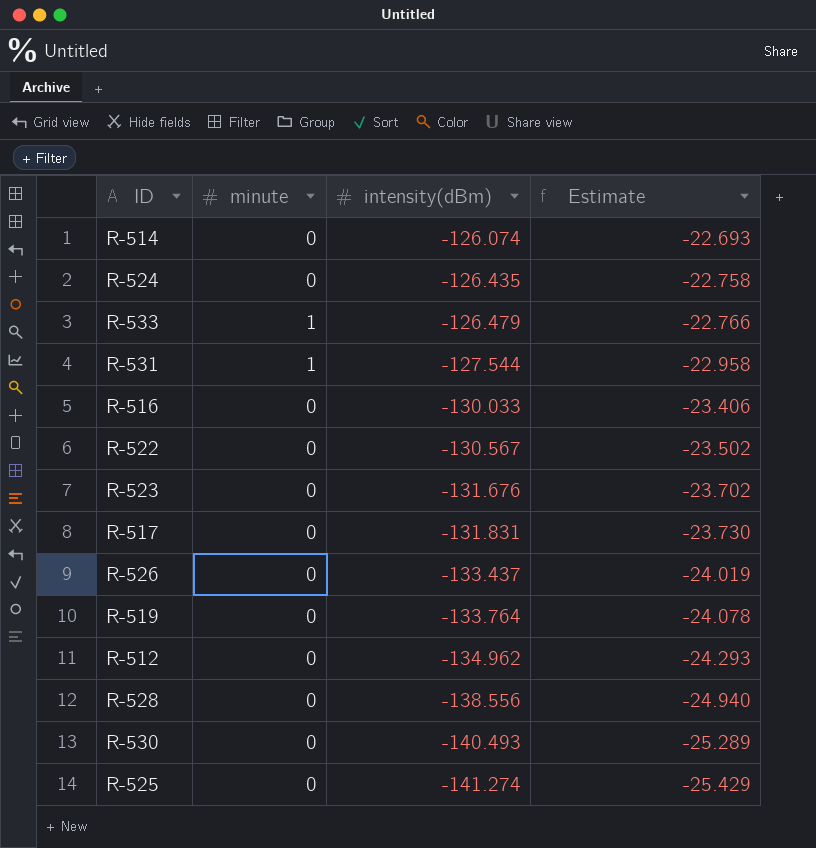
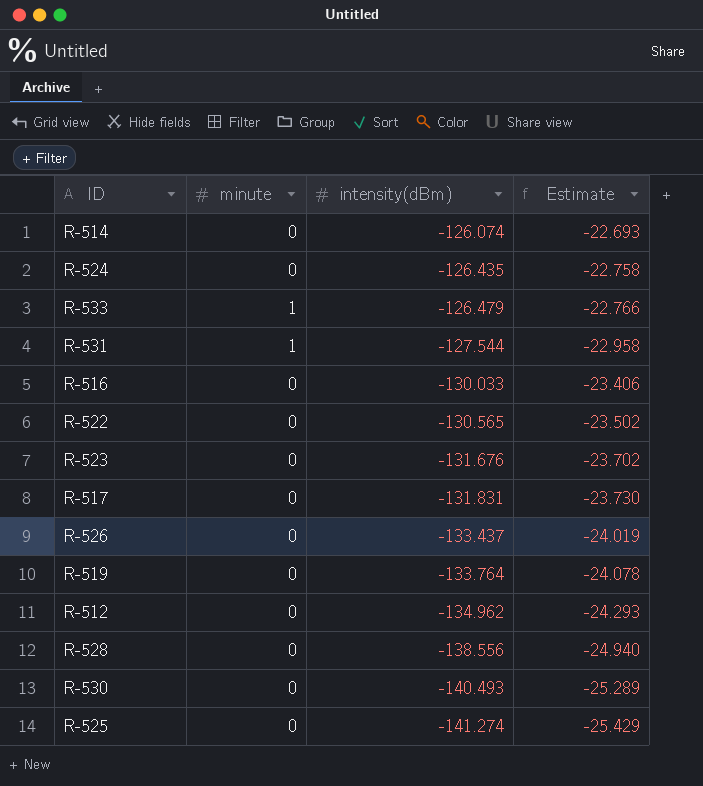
R-522 | intensity(dBm): -130.567 -> -130.565

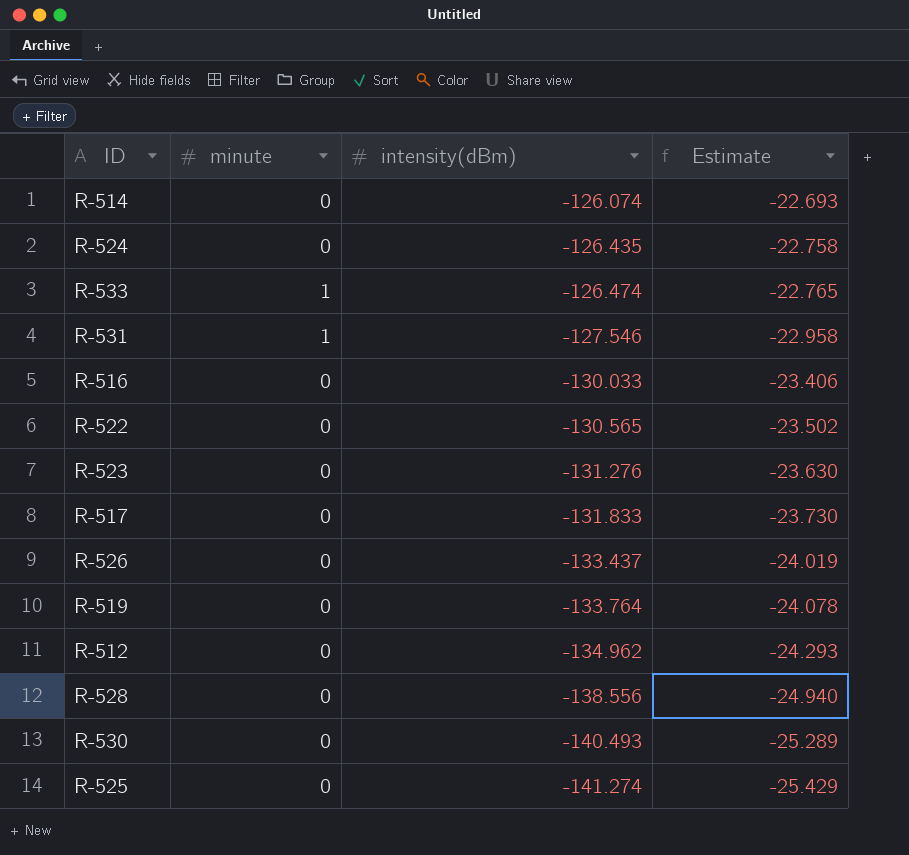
R-533 | intensity(dBm): -126.479 -> -126.474
R-533 | Estimate: -22.766 -> -22.765
R-531 | intensity(dBm): -127.544 -> -127.546
R-523 | intensity(dBm): -131.676 -> -131.276
R-523 | Estimate: -23.702 -> -23.630
R-517 | intensity(dBm): -131.831 -> -131.833

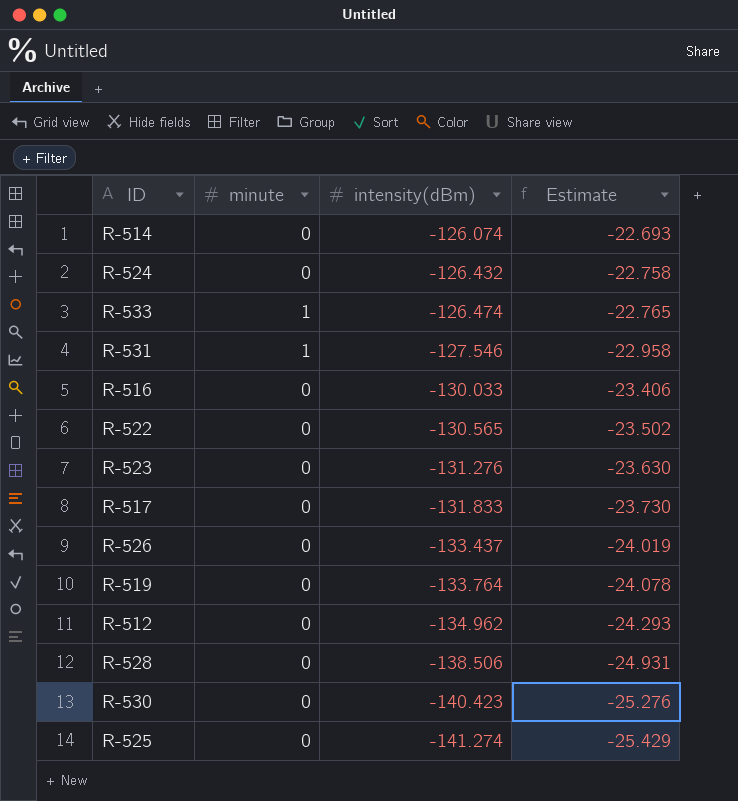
R-524 | intensity(dBm): -126.435 -> -126.432
R-528 | intensity(dBm): -138.556 -> -138.506
R-528 | Estimate: -24.940 -> -24.931
R-530 | intensity(dBm): -140.493 -> -140.423
R-530 | Estimate: -25.289 -> -25.276

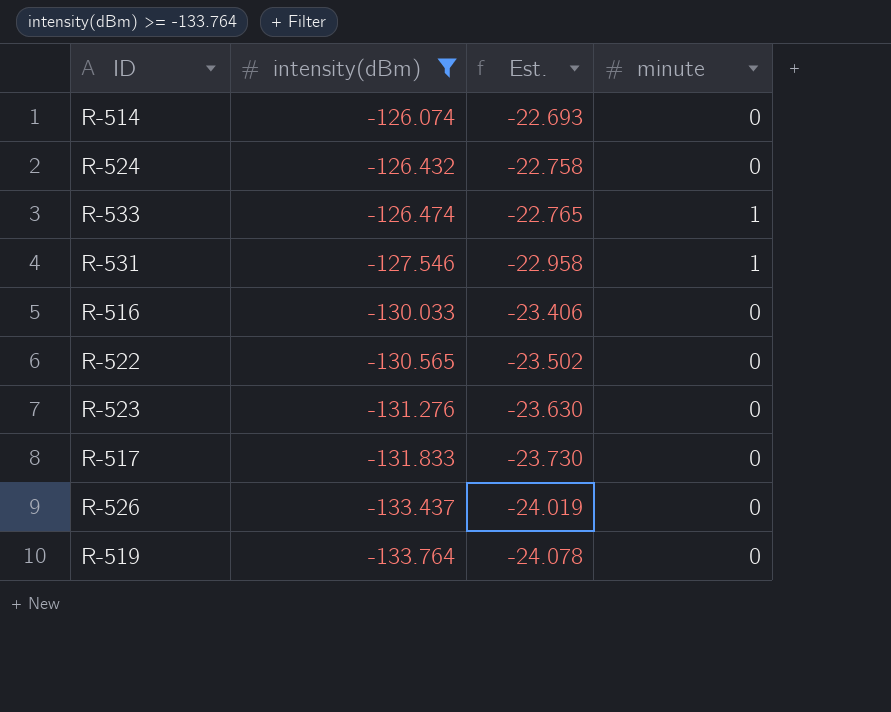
filter: none -> intensity(dBm) >= -133.764
column name: Estimate -> Est.
column minute | position: 2 -> 4

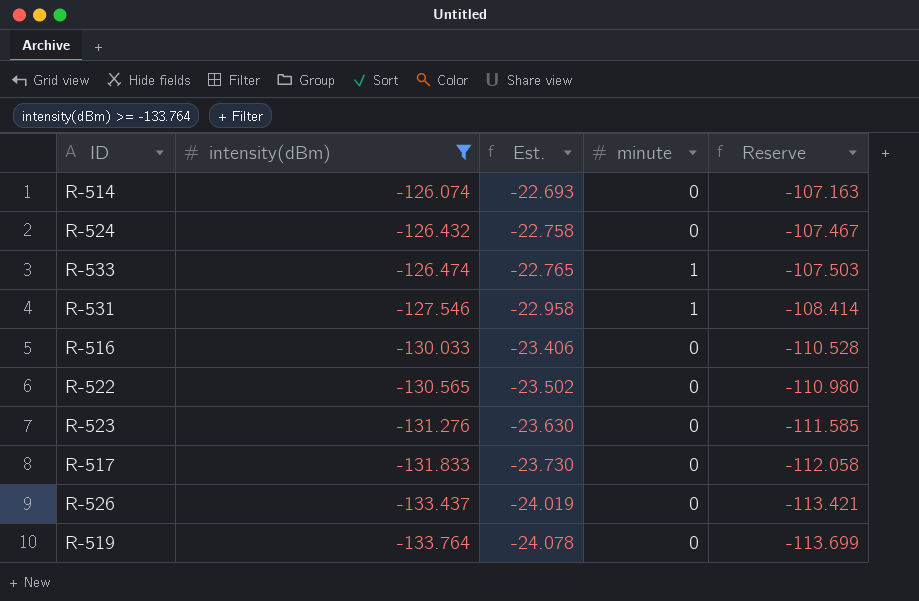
column Reserve | formula: none -> [intensity(dBm)] * 0.85

